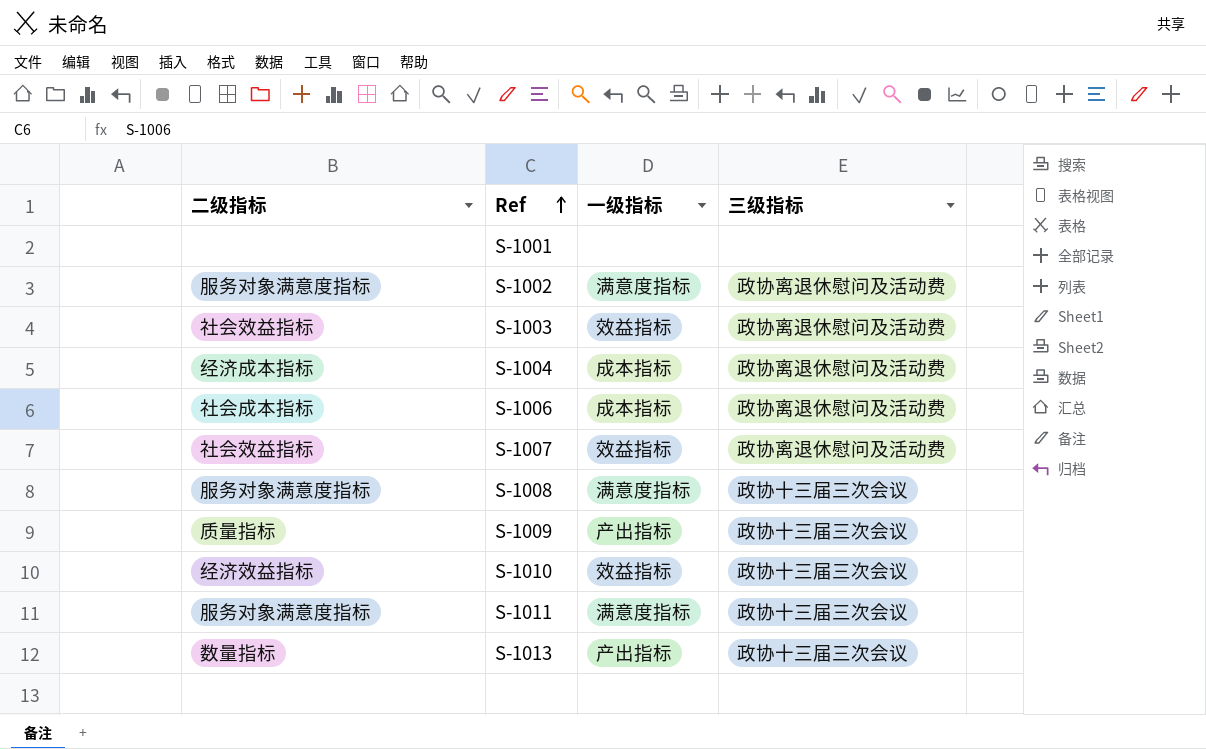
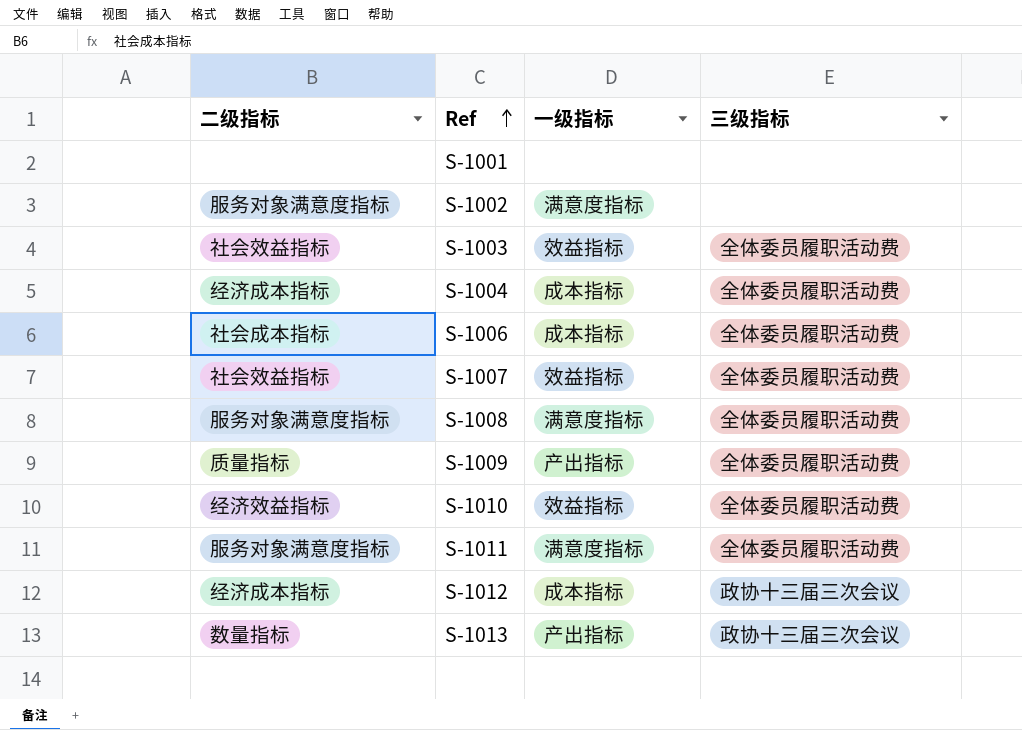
S-1002 | 三级指标: 政协离退休慰问及活动费 -> none
S-1003 | 三级指标: 政协离退休慰问及活动费 -> 全体委员履职活动费
S-1004 | 三级指标: 政协离退休慰问及活动费 -> 全体委员履职活动费
S-1006 | 三级指标: 政协离退休慰问及活动费 -> 全体委员履职活动费
S-1007 | 三级指标: 政协离退休慰问及活动费 -> 全体委员履职活动费
S-1008 | 三级指标: 政协十三届三次会议 -> 全体委员履职活动费
S-1009 | 三级指标: 政协十三届三次会议 -> 全体委员履职活动费
S-1010 | 三级指标: 政协十三届三次会议 -> 全体委员履职活动费
S-1011 | 三级指标: 政协十三届三次会议 -> 全体委员履职活动费
row S-1012: none -> 经济成本指标 | 成本指标 | 政协十三届三次会议

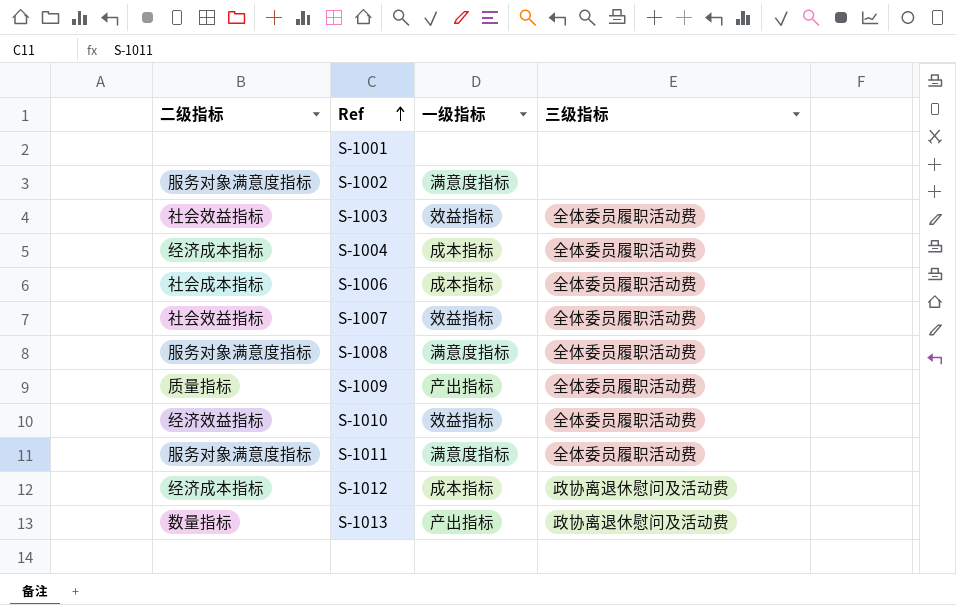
S-1012 | 三级指标: 政协十三届三次会议 -> 政协离退休慰问及活动费
S-1013 | 三级指标: 政协十三届三次会议 -> 政协离退休慰问及活动费

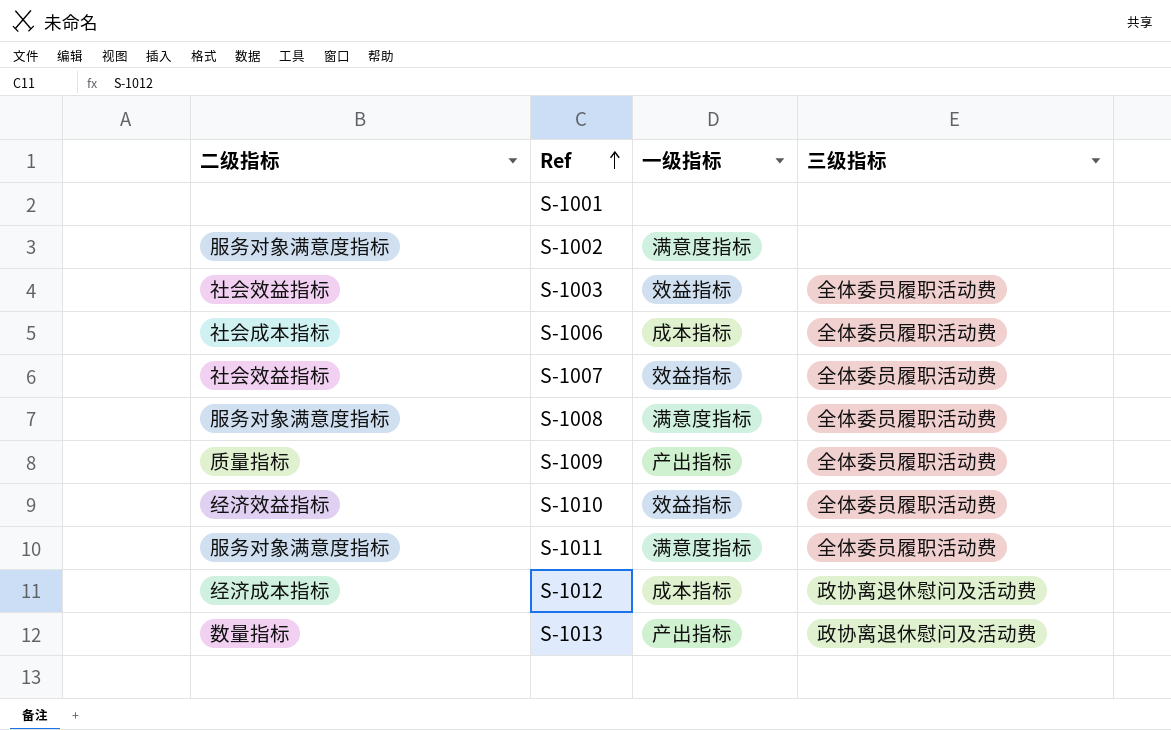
row S-1004: 经济成本指标 | 成本指标 | 全体委员履职活动费 -> none

